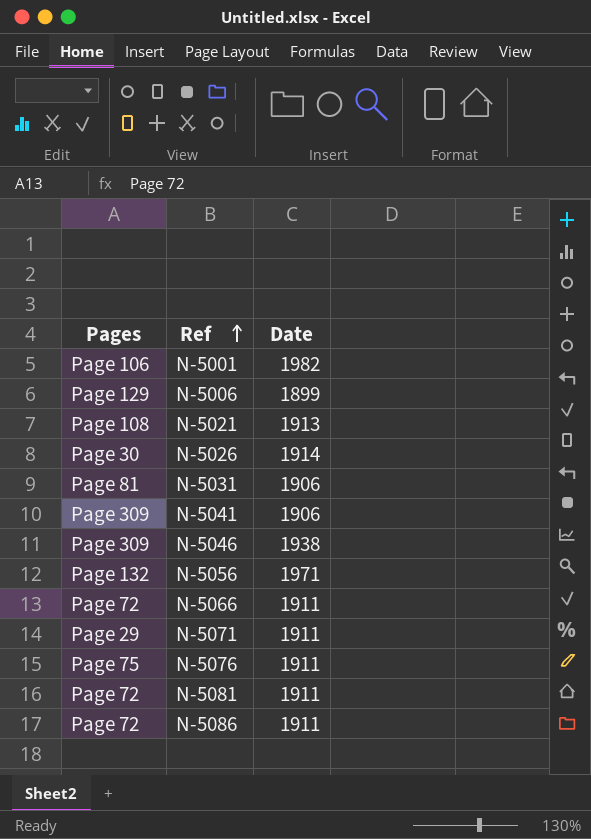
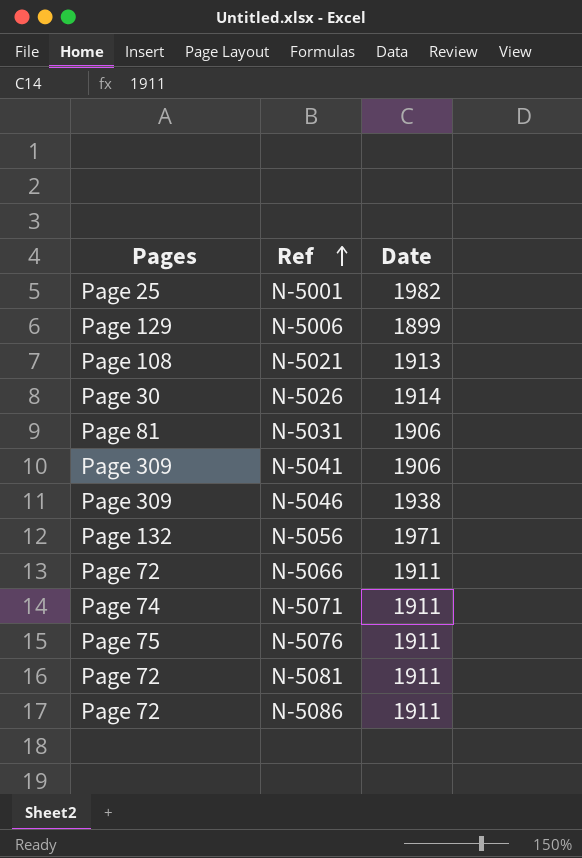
N-5001 | Pages: Page 106 -> Page 25
N-5071 | Pages: Page 29 -> Page 74

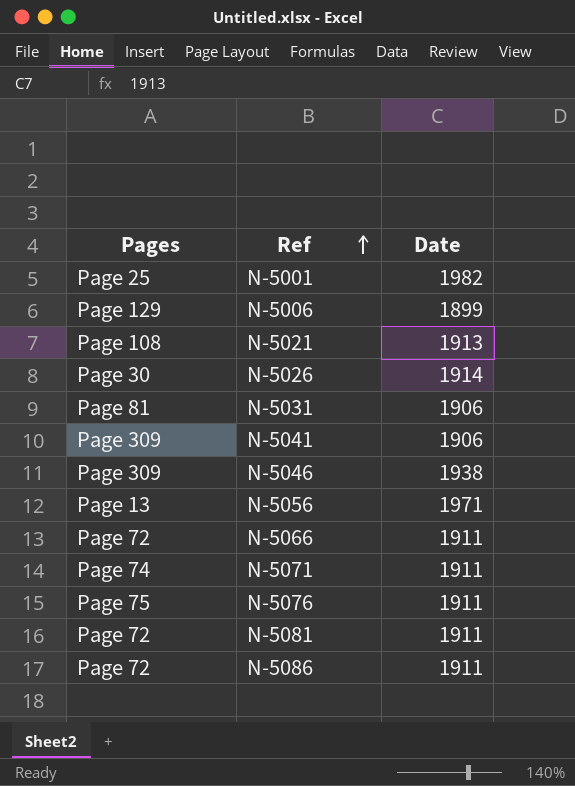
N-5056 | Pages: Page 132 -> Page 13

